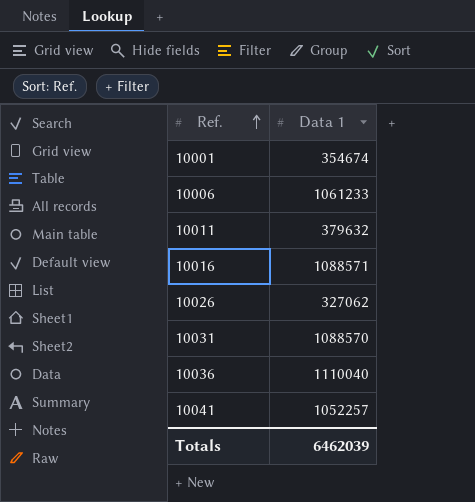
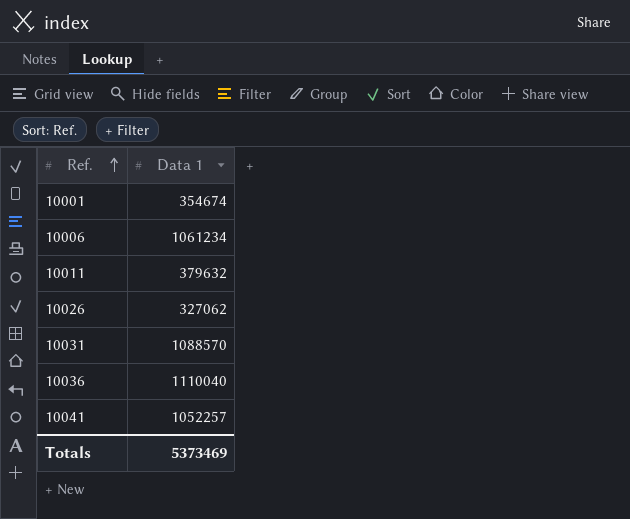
row 10016: 1088571 -> none
10006 | Data 1: 1061233 -> 1061234
Totals | Data 1: 6462039 -> 5373469

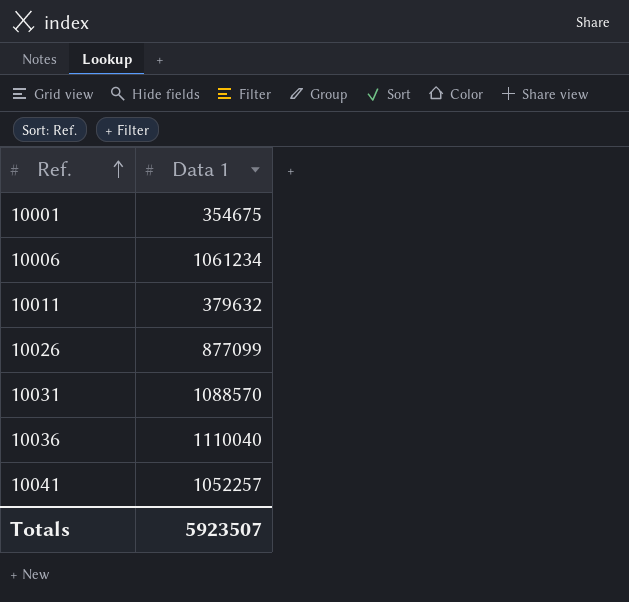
10001 | Data 1: 354674 -> 354675
10026 | Data 1: 327062 -> 877099
Totals | Data 1: 5373469 -> 5923507

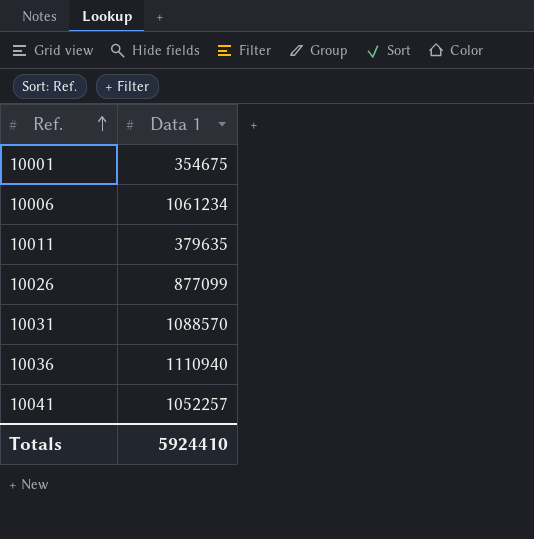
10011 | Data 1: 379632 -> 379635
10036 | Data 1: 1110040 -> 1110940
Totals | Data 1: 5923507 -> 5924410

